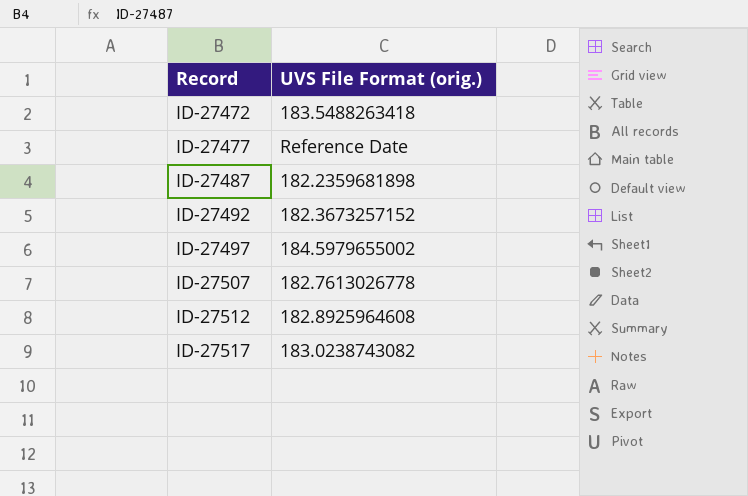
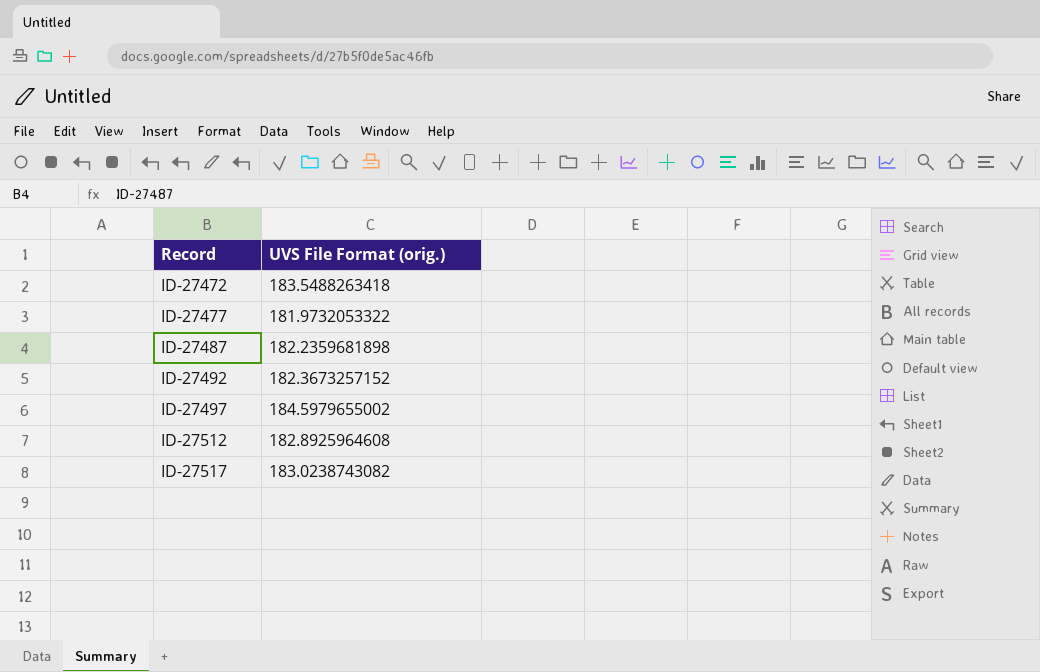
row ID-27507: 182.7613026778 -> none
ID-27477 | UVS File Format (orig.): Reference Date -> 181.9732053322

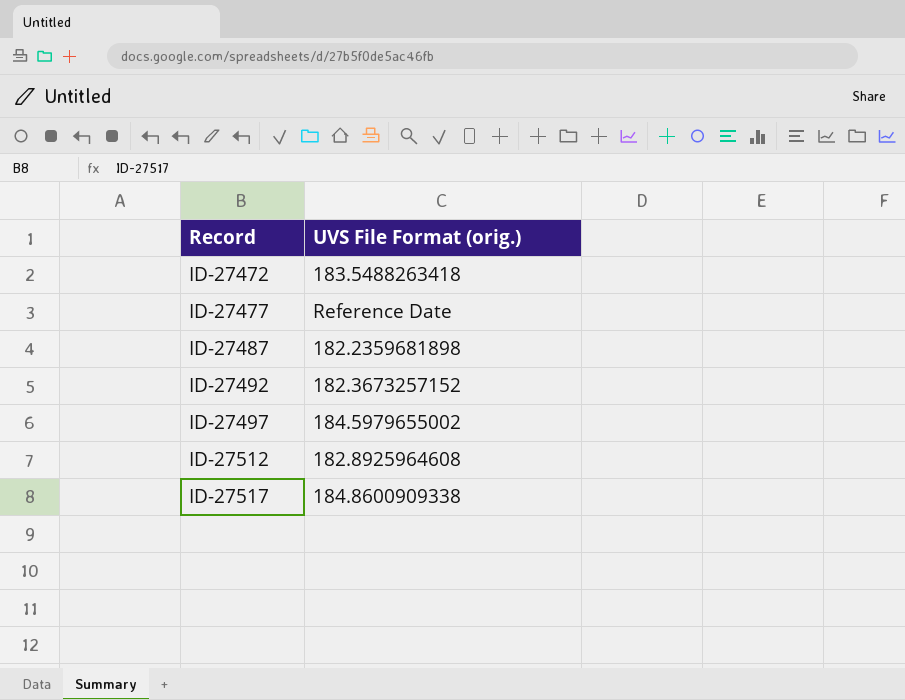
ID-27477 | UVS File Format (orig.): 181.9732053322 -> Reference Date
ID-27517 | UVS File Format (orig.): 183.0238743082 -> 184.8600909338

